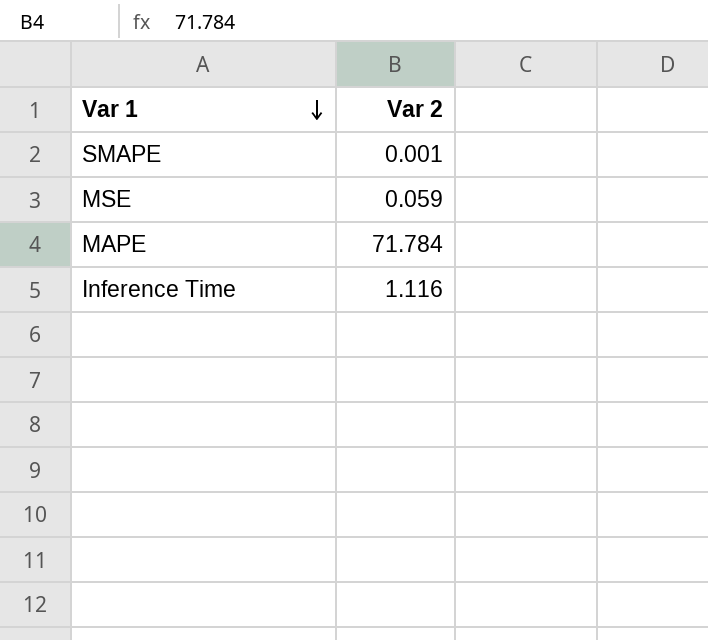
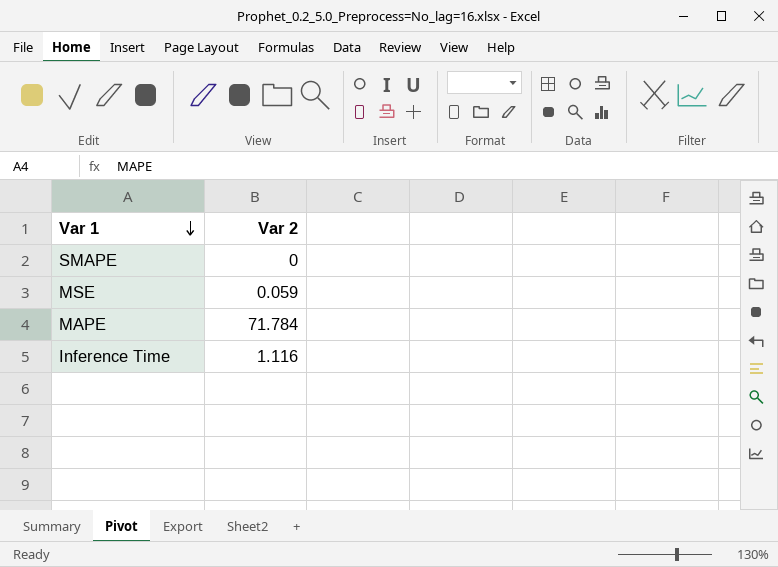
SMAPE | Var 2: 0.001 -> 0

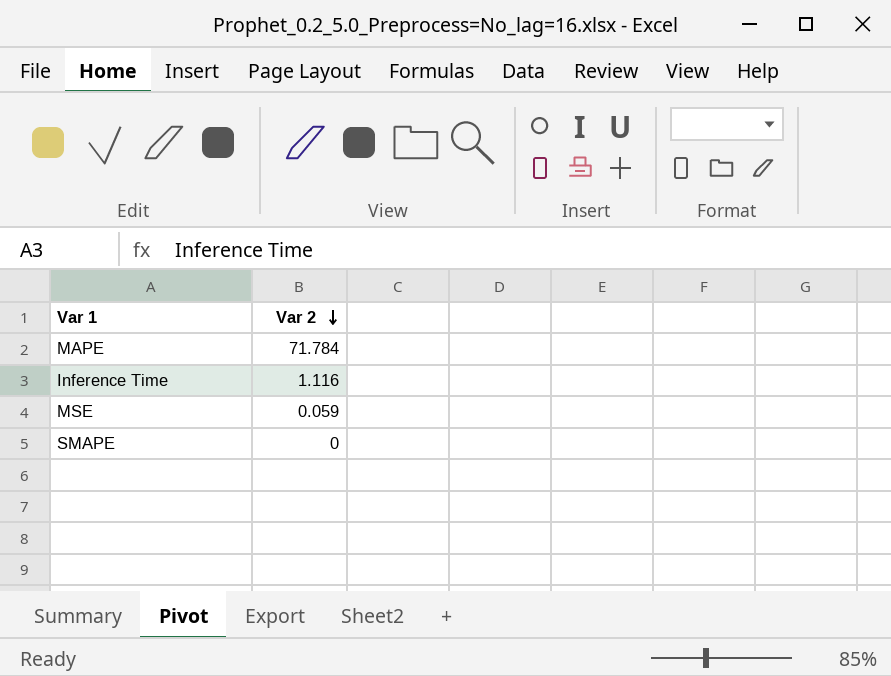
row order: Var 1 descending -> Var 2 descending

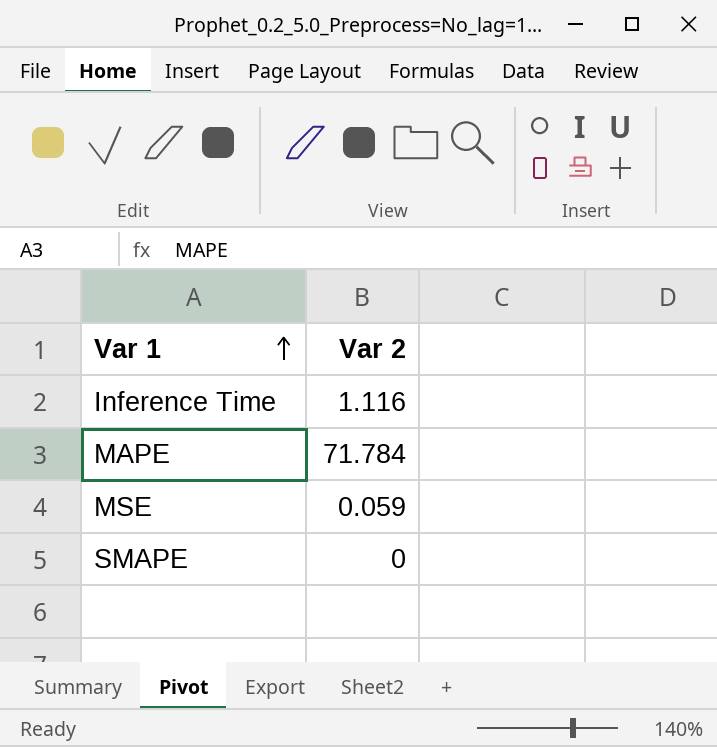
row order: Var 2 descending -> Var 1 ascending

